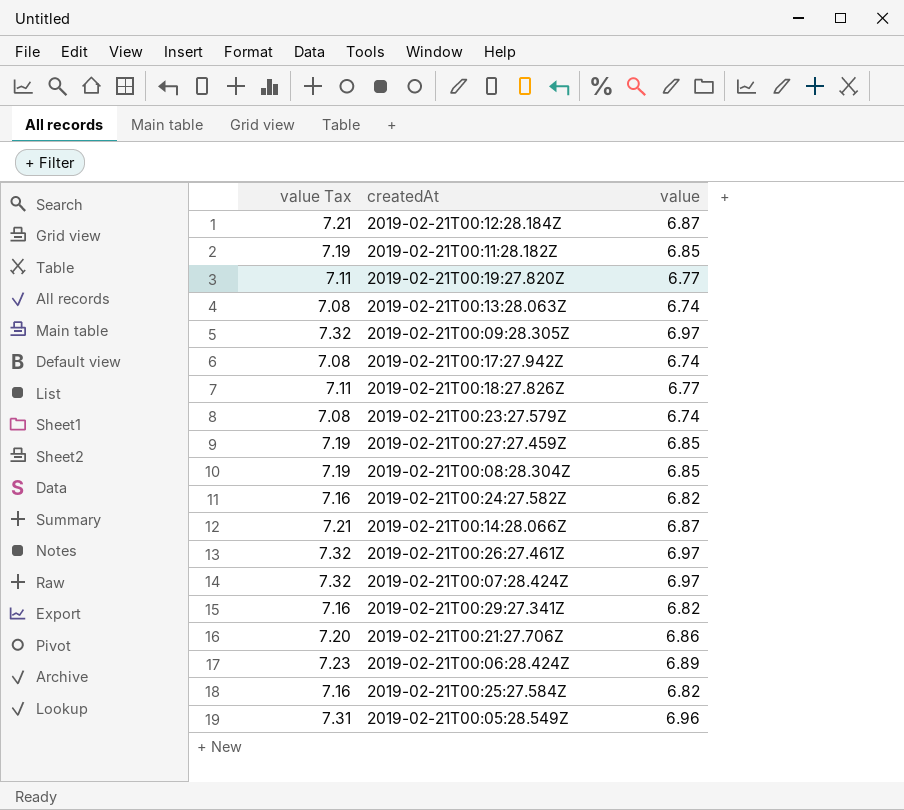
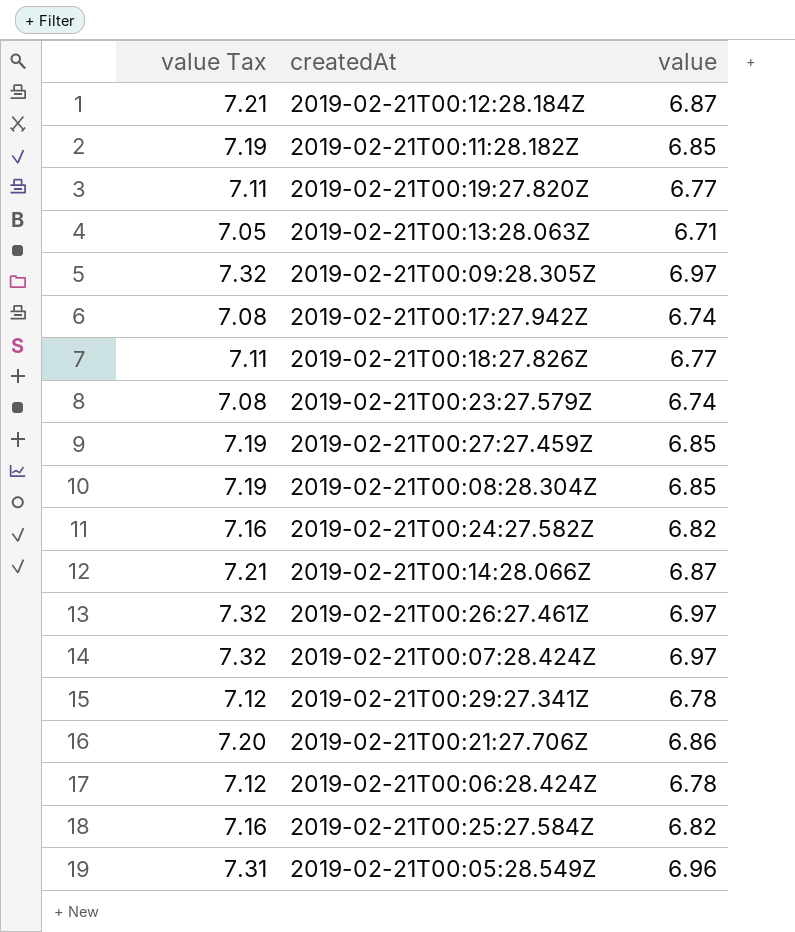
2019-02-21T00:13:28.063Z | value Tax: 7.08 -> 7.05
2019-02-21T00:13:28.063Z | value: 6.74 -> 6.71
2019-02-21T00:29:27.341Z | value Tax: 7.16 -> 7.12
2019-02-21T00:29:27.341Z | value: 6.82 -> 6.78
2019-02-21T00:06:28.424Z | value Tax: 7.23 -> 7.12
2019-02-21T00:06:28.424Z | value: 6.89 -> 6.78

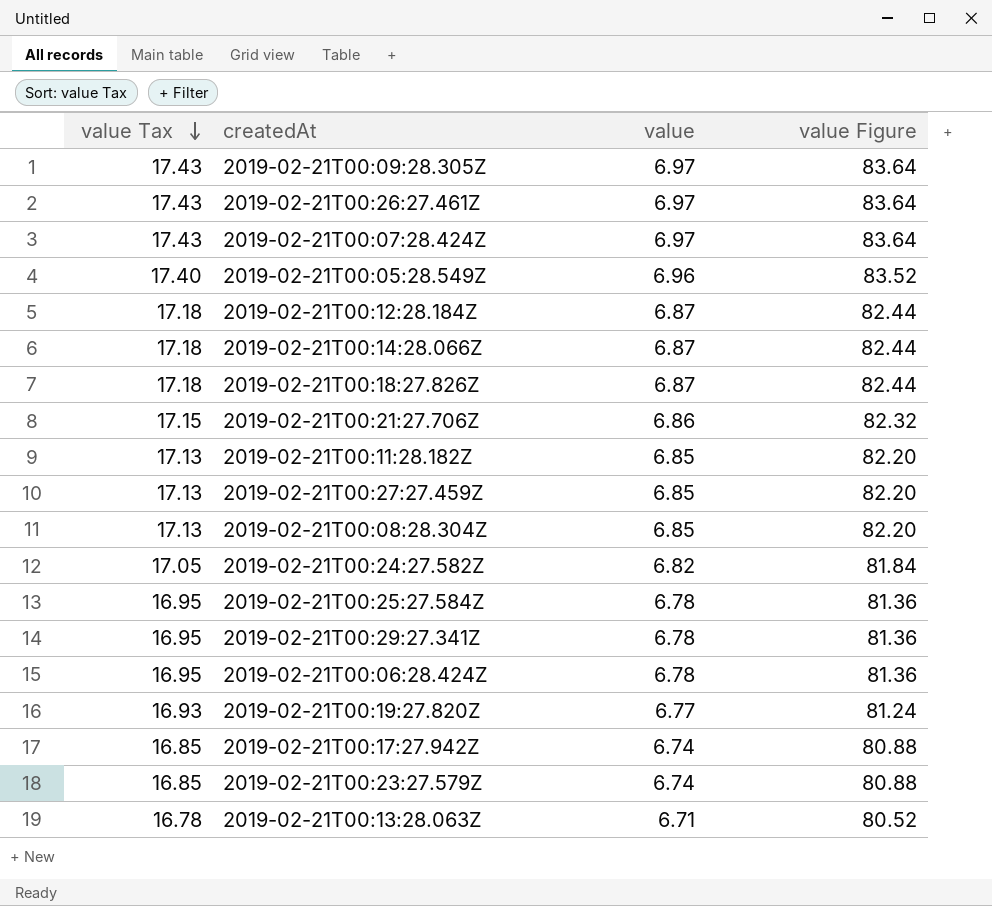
row order: none -> value Tax descending
column value Tax | formula: [value] * 1.05 -> [value] * 2.5
column value Figure | formula: none -> [value] * 12
2019-02-21T00:18:27.826Z | value: 6.77 -> 6.87
2019-02-21T00:25:27.584Z | value: 6.82 -> 6.78

